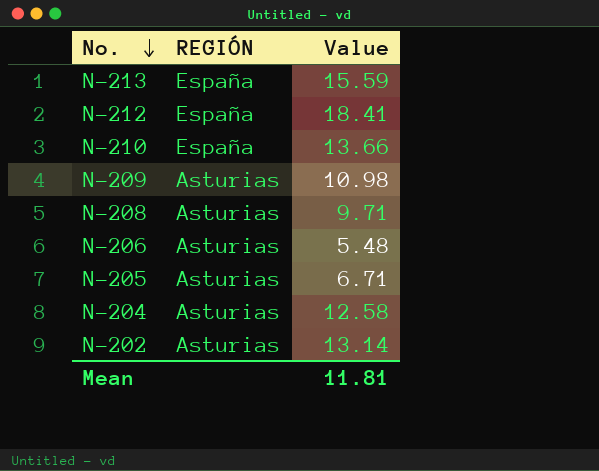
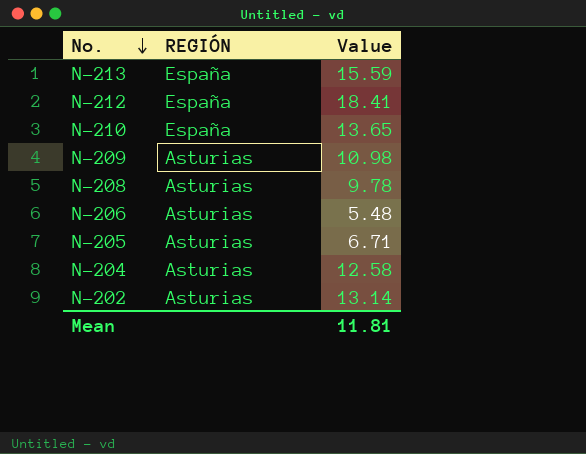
N-210 | Value: 13.66 -> 13.65
N-208 | Value: 9.71 -> 9.78

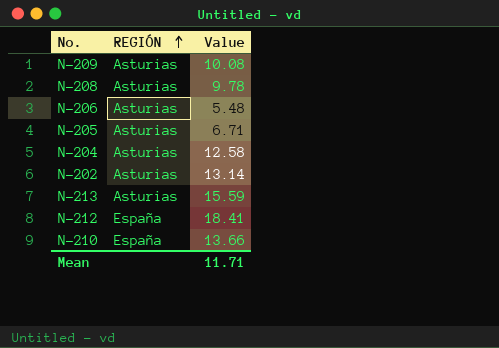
row order: No. descending -> REGIÓN ascending
N-209 | Value: 10.98 -> 10.08
N-213 | REGIÓN: España -> Asturias
N-210 | Value: 13.65 -> 13.66
Mean | Value: 11.81 -> 11.71

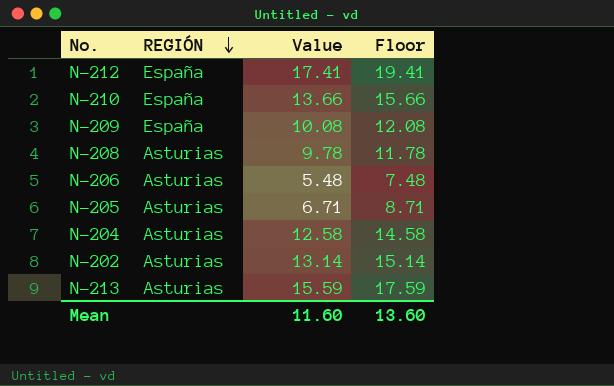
row order: REGIÓN ascending -> REGIÓN descending
column Floor | formula: none -> [Value] + 2
N-212 | Value: 18.41 -> 17.41
N-209 | REGIÓN: Asturias -> España
Mean | Value: 11.71 -> 11.60

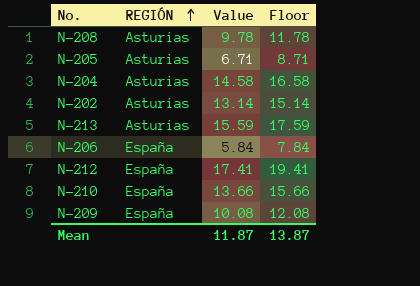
row order: REGIÓN descending -> REGIÓN ascending
N-204 | Value: 12.58 -> 14.58
N-204 | Floor: 14.58 -> 16.58
N-206 | REGIÓN: Asturias -> España
N-206 | Value: 5.48 -> 5.84
N-206 | Floor: 7.48 -> 7.84
Mean | Value: 11.60 -> 11.87
Mean | Floor: 13.60 -> 13.87

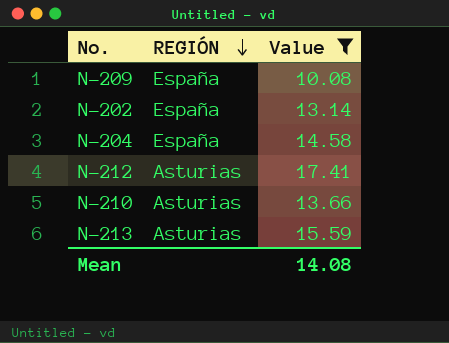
filter: none -> Value >= 10.08
row order: REGIÓN ascending -> REGIÓN descending
column Floor | formula: [Value] + 2 -> none
N-202 | REGIÓN: Asturias -> España
N-204 | REGIÓN: Asturias -> España
N-212 | REGIÓN: España -> Asturias
N-210 | REGIÓN: España -> Asturias
Mean | Value: 11.87 -> 14.08

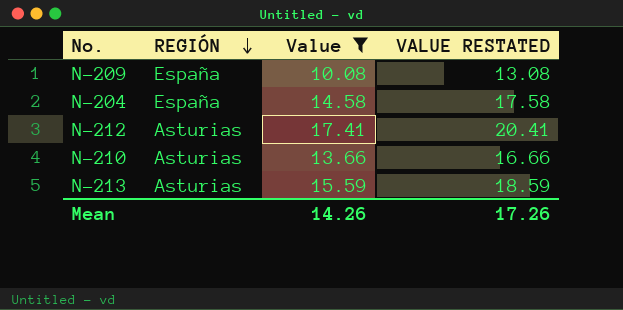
column VALUE RESTATED | formula: none -> [Value] + 3
row N-202: España | 13.14 -> none
Mean | Value: 14.08 -> 14.26

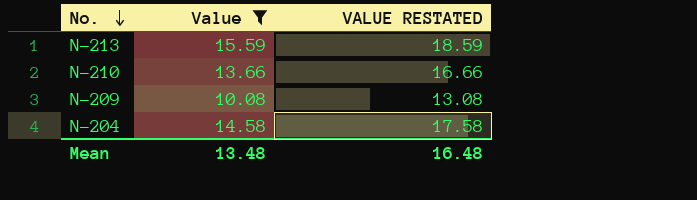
row order: REGIÓN descending -> No. descending
column REGIÓN | position: 2 -> none
row N-212: Asturias | 17.41 | 20.41 -> none
Mean | Value: 14.26 -> 13.48
Mean | VALUE RESTATED: 17.26 -> 16.48

